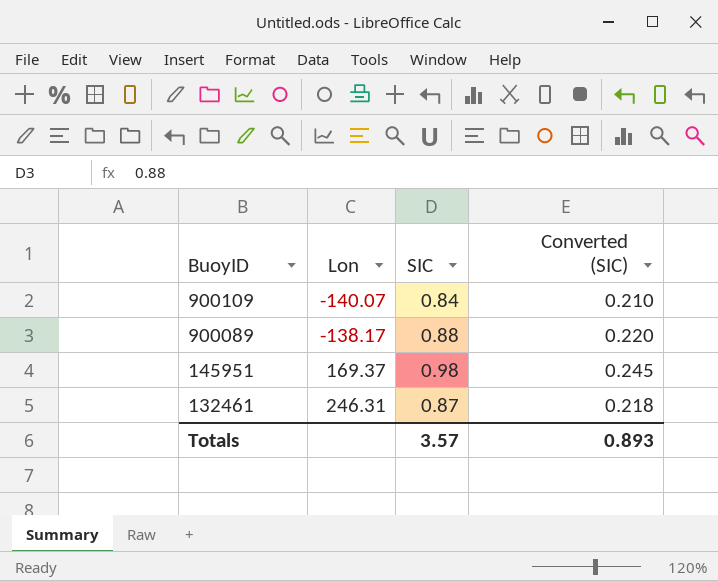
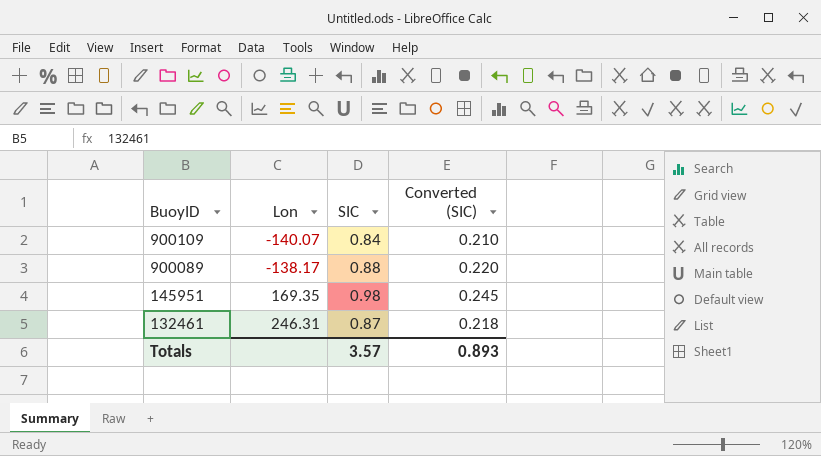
145951 | Lon: 169.37 -> 169.35

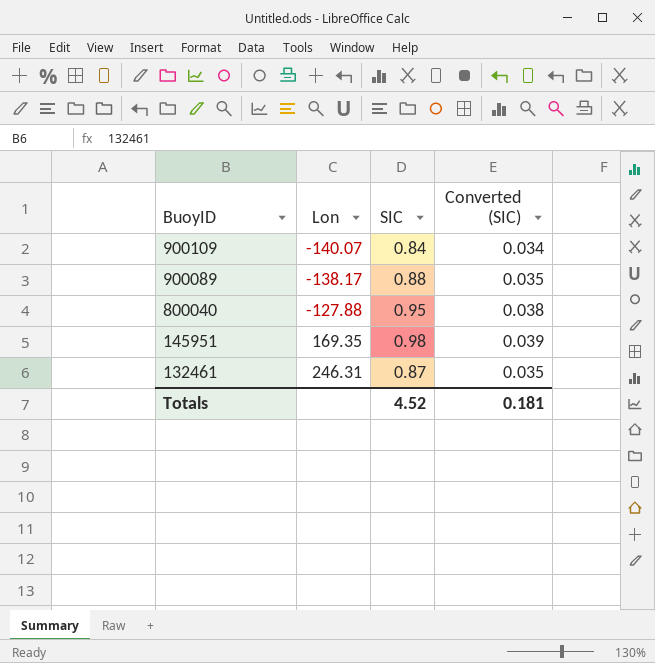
column Converted (SIC) | formula: [SIC] * 0.25 -> [SIC] * 0.04
row 800040: none -> -127.88 | 0.95 | 0.038
Totals | SIC: 3.57 -> 4.52
Totals | Converted (SIC): 0.893 -> 0.181

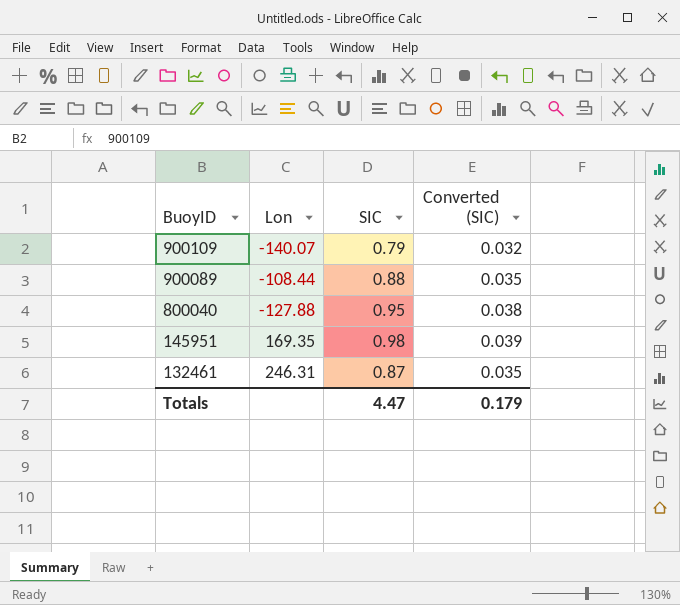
900109 | SIC: 0.84 -> 0.79
900109 | Converted (SIC): 0.034 -> 0.032
900089 | Lon: -138.17 -> -108.44
Totals | SIC: 4.52 -> 4.47
Totals | Converted (SIC): 0.181 -> 0.179

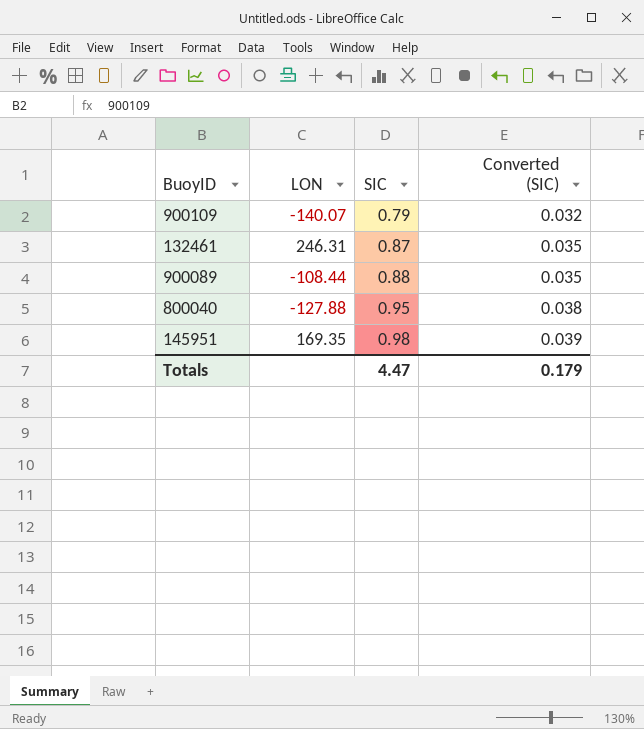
row order: BuoyID descending -> SIC ascending
column name: Lon -> LON

